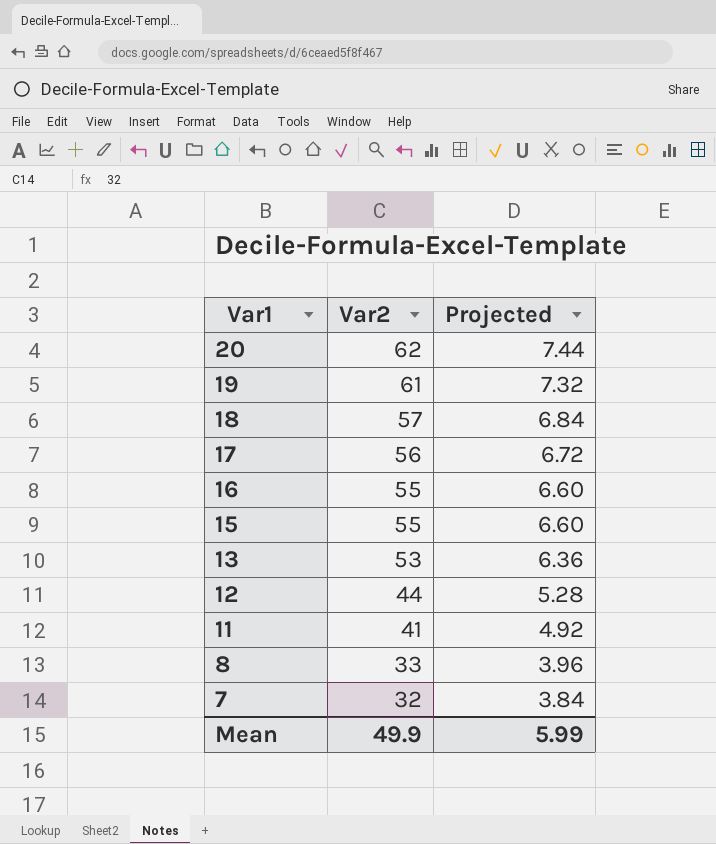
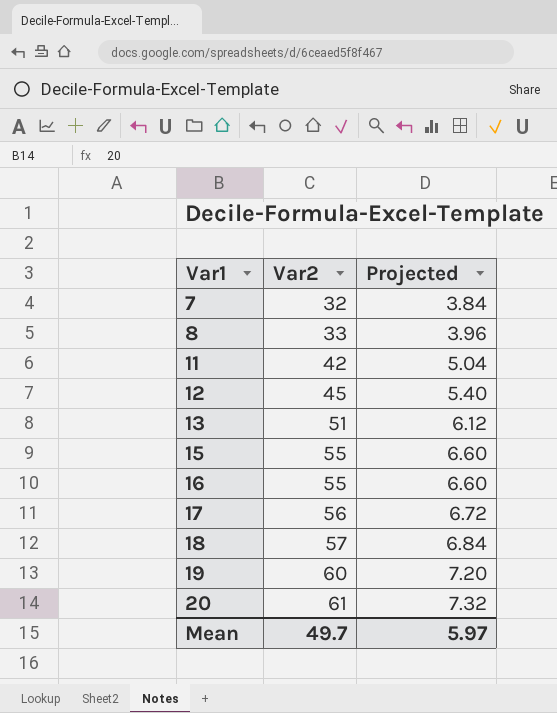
row order: Var1 descending -> Var1 ascending
11 | Var2: 41 -> 42
11 | Projected: 4.92 -> 5.04
12 | Var2: 44 -> 45
12 | Projected: 5.28 -> 5.40
13 | Var2: 53 -> 51
13 | Projected: 6.36 -> 6.12
19 | Var2: 61 -> 60
19 | Projected: 7.32 -> 7.20
20 | Var2: 62 -> 61
20 | Projected: 7.44 -> 7.32
Mean | Var2: 49.9 -> 49.7
Mean | Projected: 5.99 -> 5.97

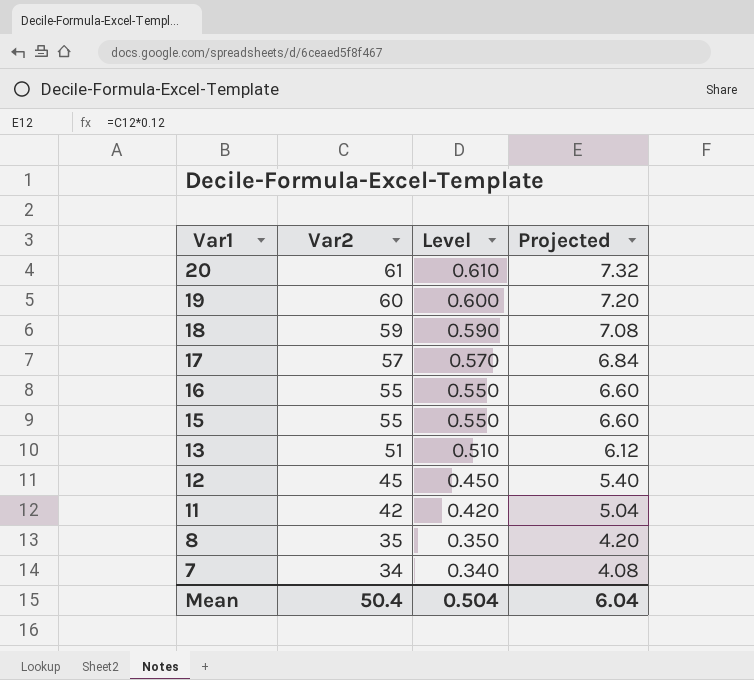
row order: Var1 ascending -> Var1 descending
column Level | formula: none -> [Var2] * 0.01
18 | Var2: 57 -> 59
18 | Projected: 6.84 -> 7.08
17 | Var2: 56 -> 57
17 | Projected: 6.72 -> 6.84
8 | Var2: 33 -> 35
8 | Projected: 3.96 -> 4.20
7 | Var2: 32 -> 34
7 | Projected: 3.84 -> 4.08
Mean | Var2: 49.7 -> 50.4
Mean | Projected: 5.97 -> 6.04

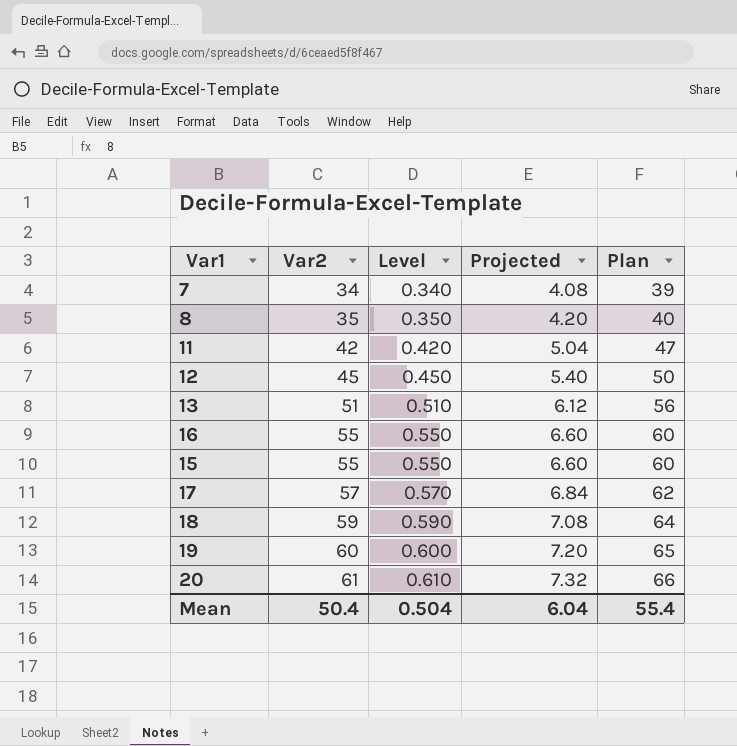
row order: Var1 descending -> Var2 ascending
column Plan | formula: none -> [Var2] + 5

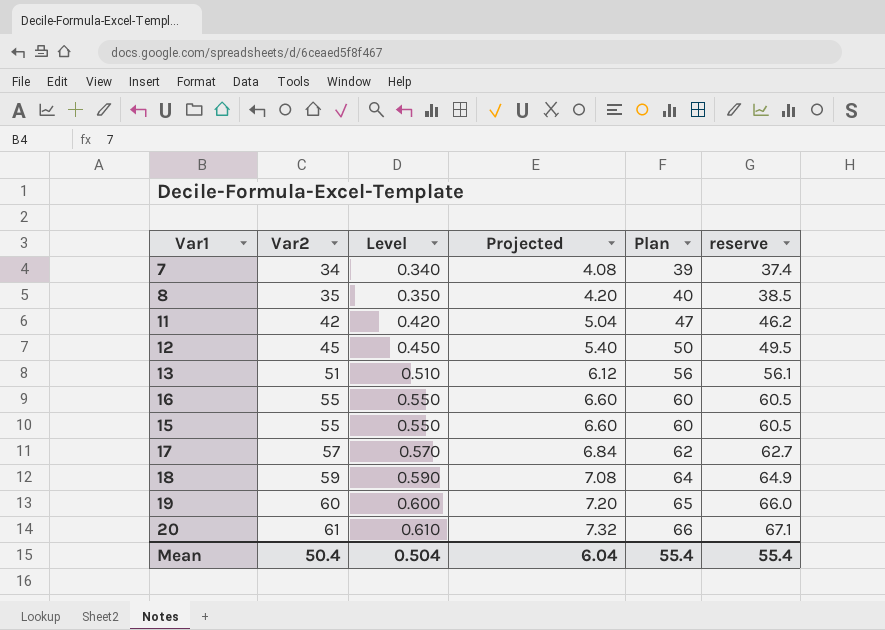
column reserve | formula: none -> [Var2] * 1.1

